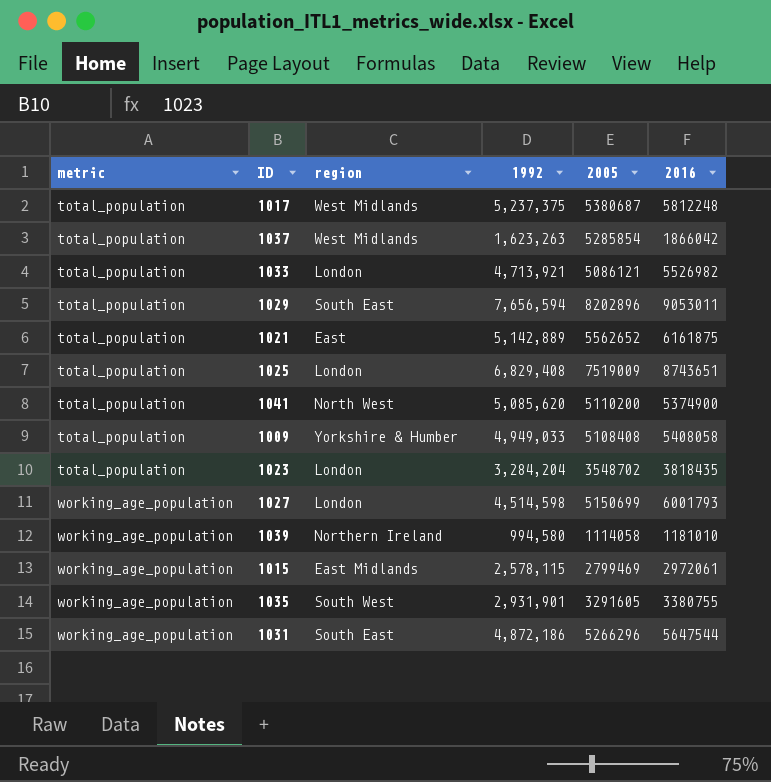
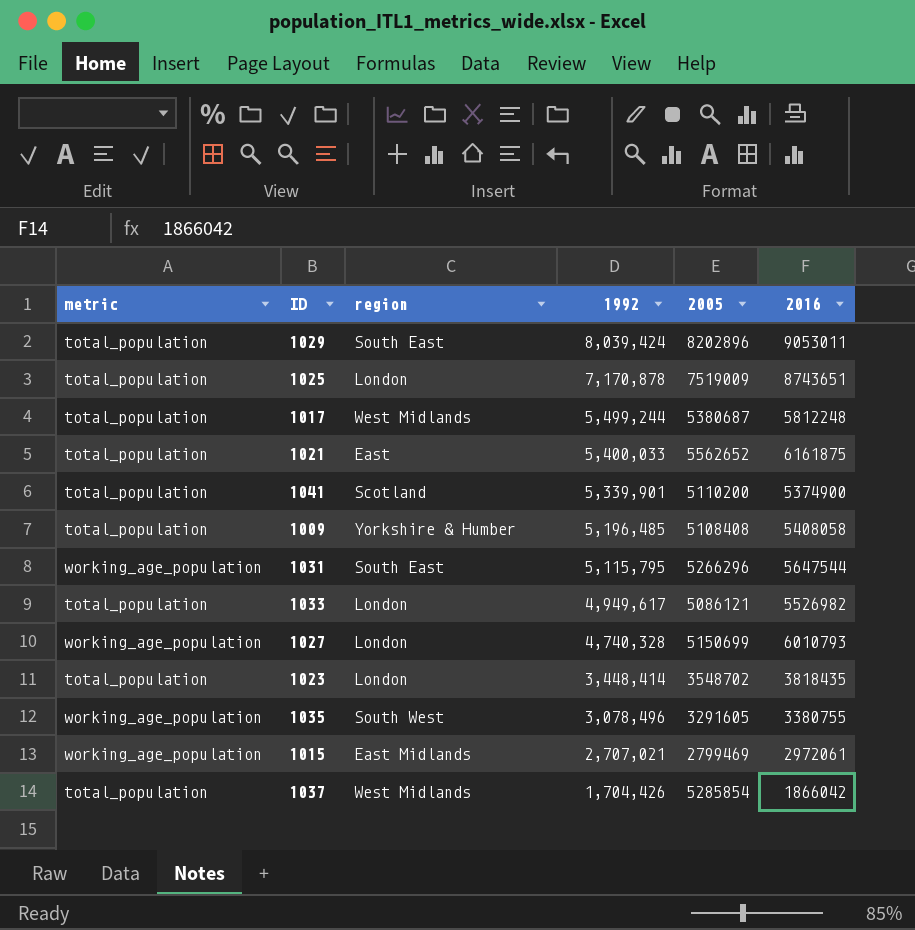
row order: metric ascending -> 1992 descending
row 1039: working_age_population | Northern Ireland | 994,580 | 1114058 | 1181010 -> none
1029 | 1992: 7,656,594 -> 8,039,424
1025 | 1992: 6,829,408 -> 7,170,878
1017 | 1992: 5,237,375 -> 5,499,244
1021 | 1992: 5,142,889 -> 5,400,033
1041 | region: North West -> Scotland
1041 | 1992: 5,085,620 -> 5,339,901
1009 | 1992: 4,949,033 -> 5,196,485
1031 | 1992: 4,872,186 -> 5,115,795
1033 | 1992: 4,713,921 -> 4,949,617
1027 | 1992: 4,514,598 -> 4,740,328
1027 | 2016: 6001793 -> 6010793
1023 | 1992: 3,284,204 -> 3,448,414
1035 | 1992: 2,931,901 -> 3,078,496
1015 | 1992: 2,578,115 -> 2,707,021
1037 | 1992: 1,623,263 -> 1,704,426

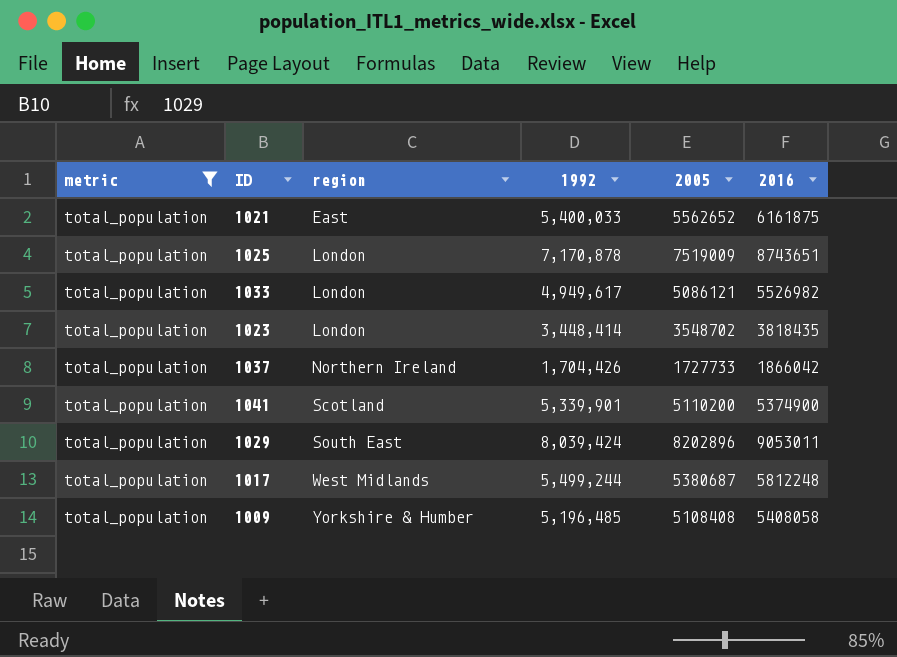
filter: none -> metric = total_population
row order: 1992 descending -> region ascending
1037 | region: West Midlands -> Northern Ireland
1037 | 2005: 5285854 -> 1727733

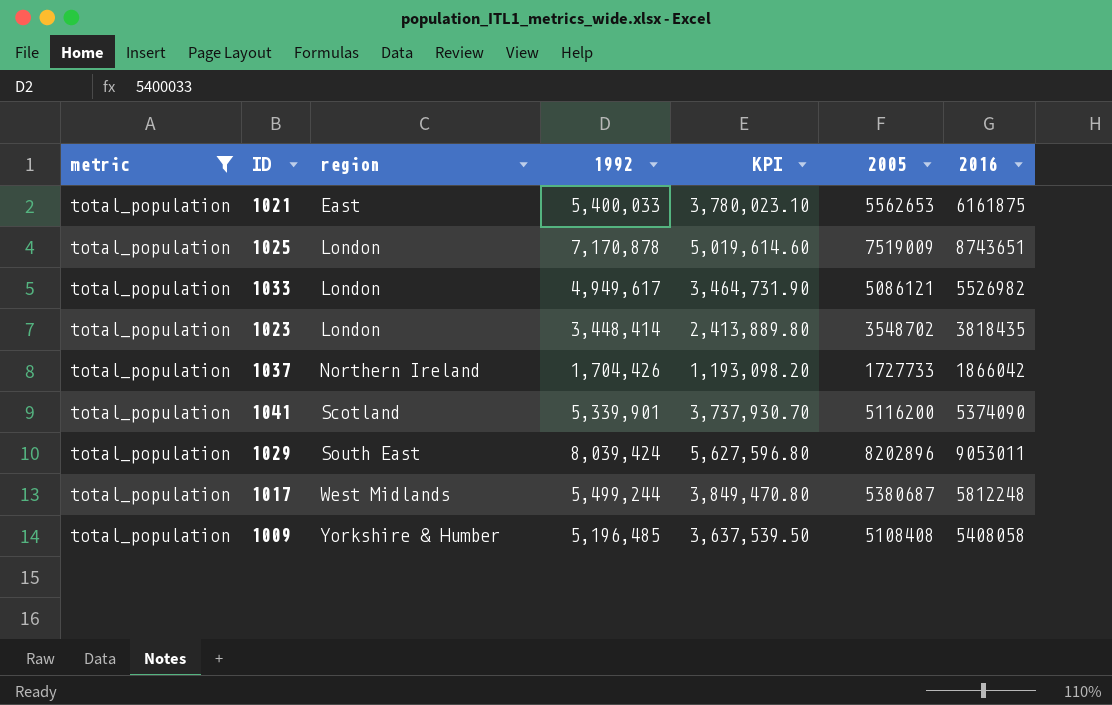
column KPI | formula: none -> [1992] * 0.7
1021 | 2005: 5562652 -> 5562653
1041 | 2005: 5110200 -> 5116200
1041 | 2016: 5374900 -> 5374090

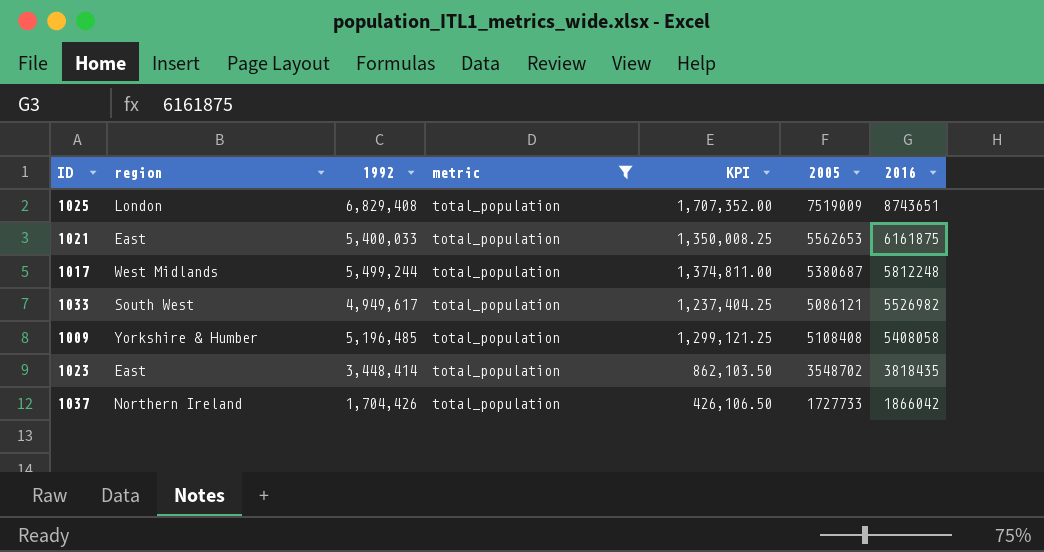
row order: region ascending -> 2016 descending
column metric | position: 1 -> 4
column KPI | formula: [1992] * 0.7 -> [1992] * 0.25
row 1041: total_population | Scotland | 5,339,901 | 3,737,930.70 | 5116200 | 5374090 -> none
row 1029: total_population | South East | 8,039,424 | 5,627,596.80 | 8202896 | 9053011 -> none
1025 | 1992: 7,170,878 -> 6,829,408
1033 | region: London -> South West
1023 | region: London -> East

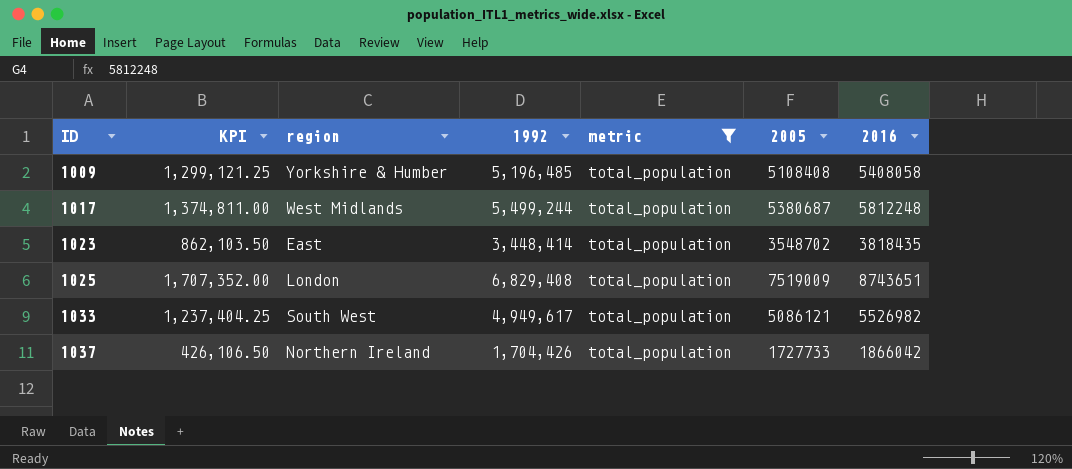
row order: 2016 descending -> ID ascending
column KPI | position: 5 -> 2
row 1021: East | 5,400,033 | total_population | 1,350,008.25 | 5562653 | 6161875 -> none

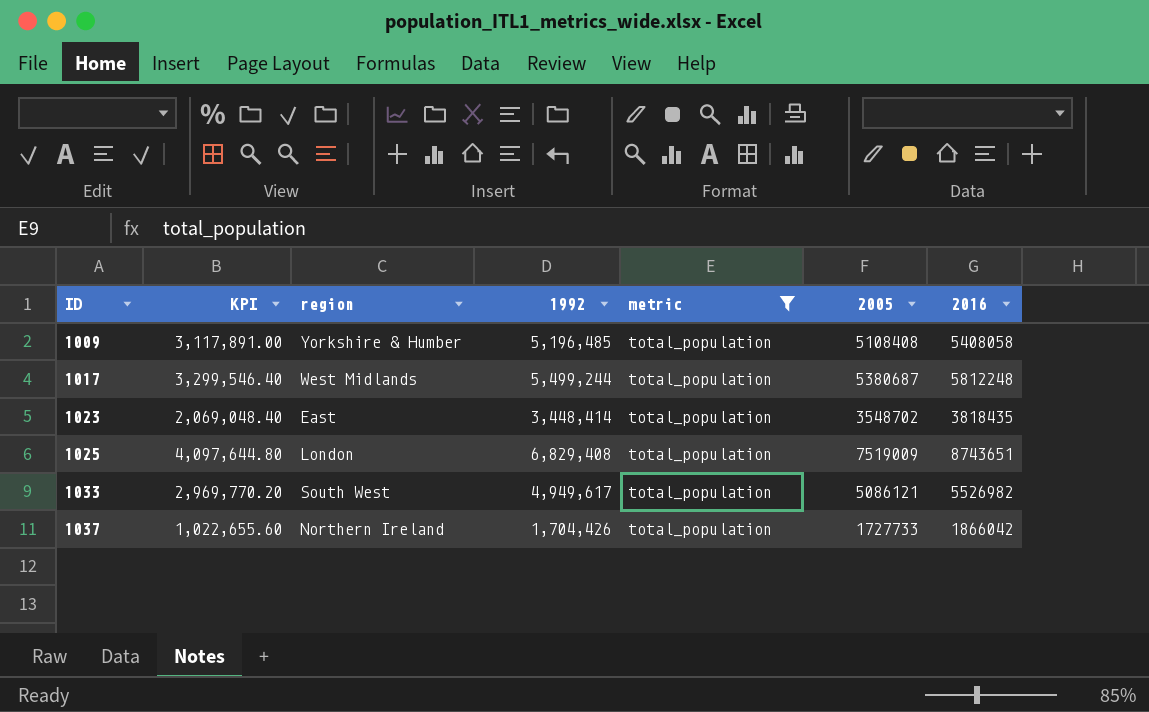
column KPI | formula: [1992] * 0.25 -> [1992] * 0.6

